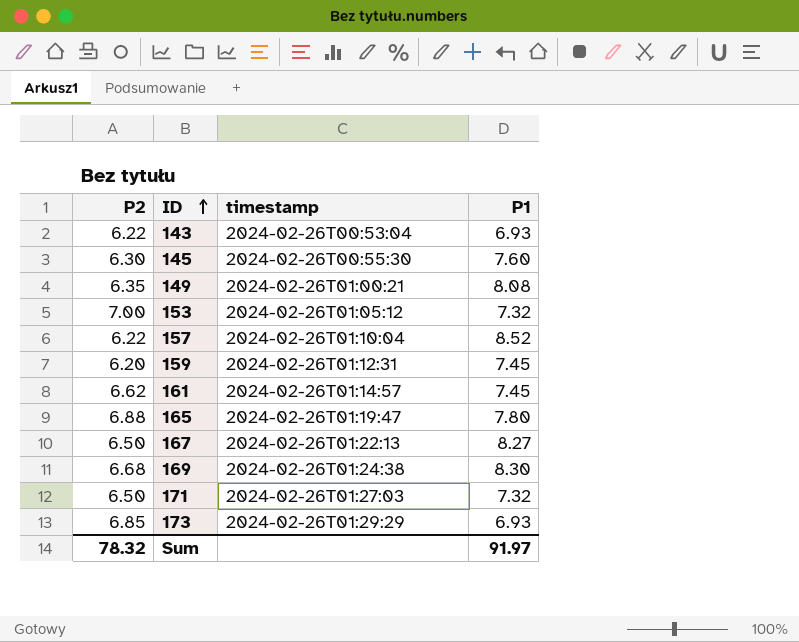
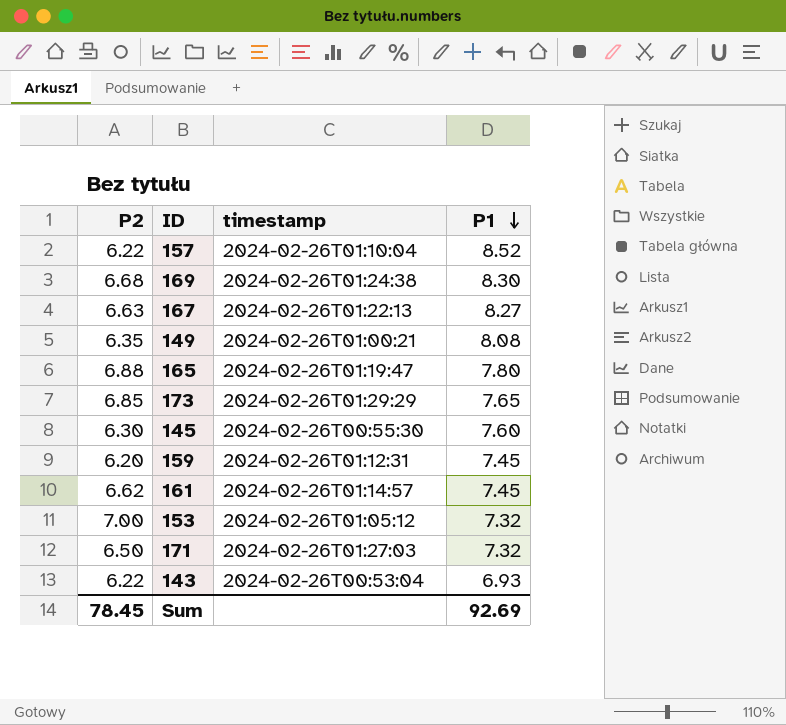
row order: ID ascending -> P1 descending
167 | P2: 6.50 -> 6.63
173 | P1: 6.93 -> 7.65
Sum | P2: 78.32 -> 78.45
Sum | P1: 91.97 -> 92.69

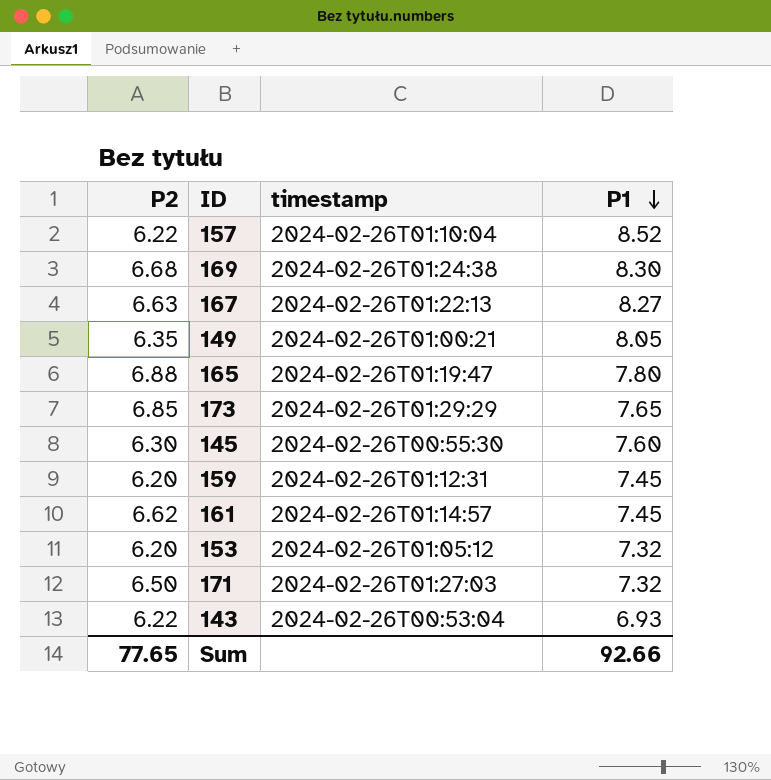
149 | P1: 8.08 -> 8.05
153 | P2: 7.00 -> 6.20
Sum | P2: 78.45 -> 77.65
Sum | P1: 92.69 -> 92.66

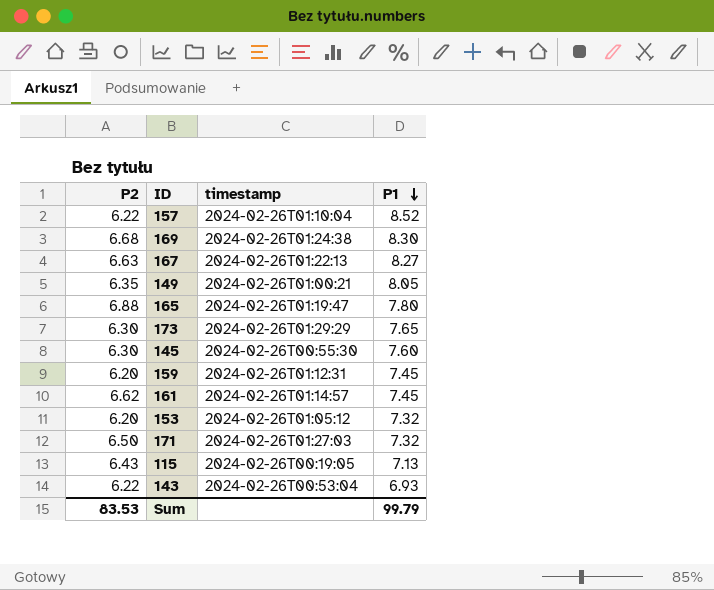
173 | P2: 6.85 -> 6.30
row 115: none -> 6.43 | 2024-02-26T00:19:05 | 7.13
Sum | P2: 77.65 -> 83.53
Sum | P1: 92.66 -> 99.79

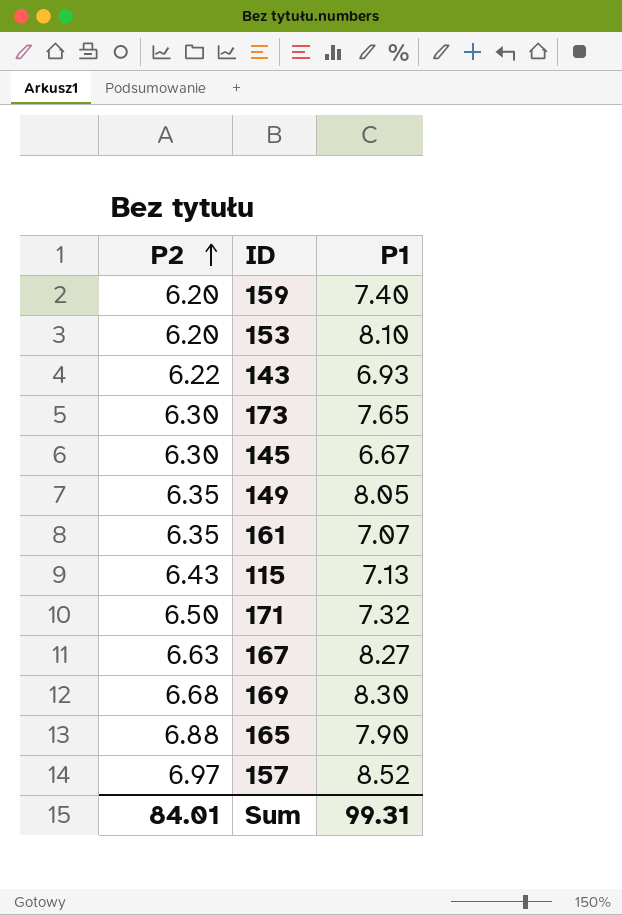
row order: P1 descending -> P2 ascending
column timestamp | position: 3 -> none
159 | P1: 7.45 -> 7.40
153 | P1: 7.32 -> 8.10
145 | P1: 7.60 -> 6.67
161 | P2: 6.62 -> 6.35
161 | P1: 7.45 -> 7.07
165 | P1: 7.80 -> 7.90
157 | P2: 6.22 -> 6.97
Sum | P2: 83.53 -> 84.01
Sum | P1: 99.79 -> 99.31

